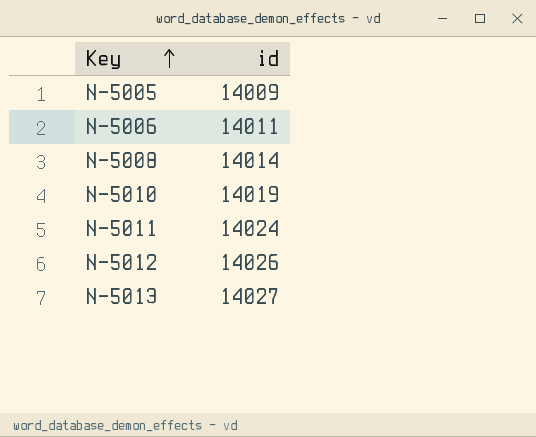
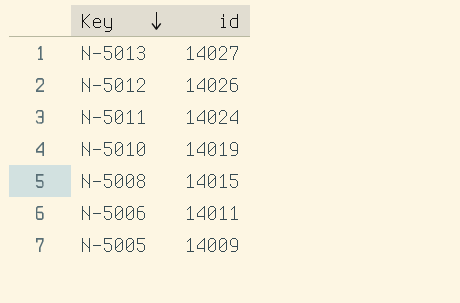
row order: Key ascending -> Key descending
N-5008 | id: 14014 -> 14015

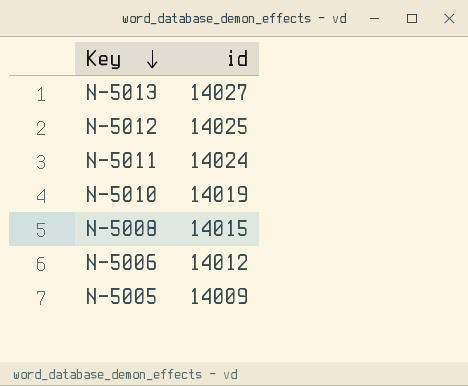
N-5012 | id: 14026 -> 14025
N-5006 | id: 14011 -> 14012

